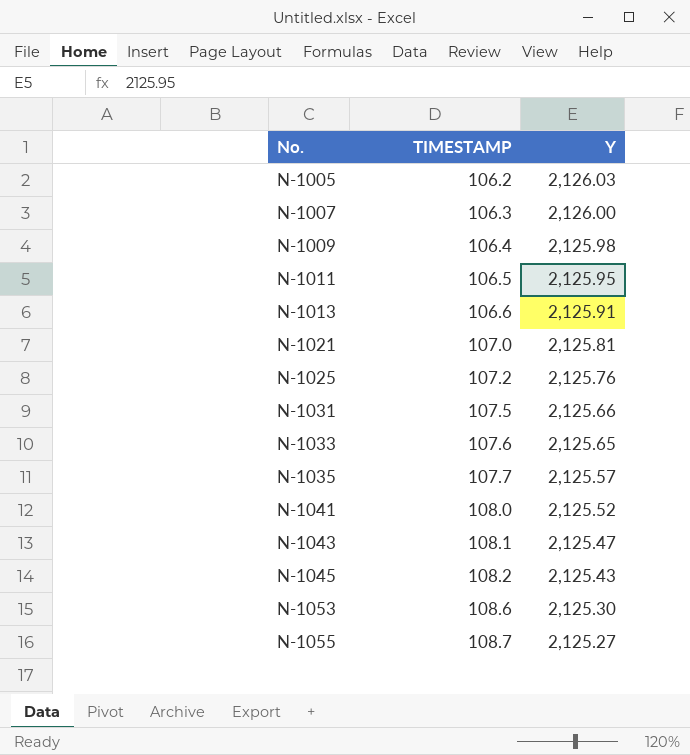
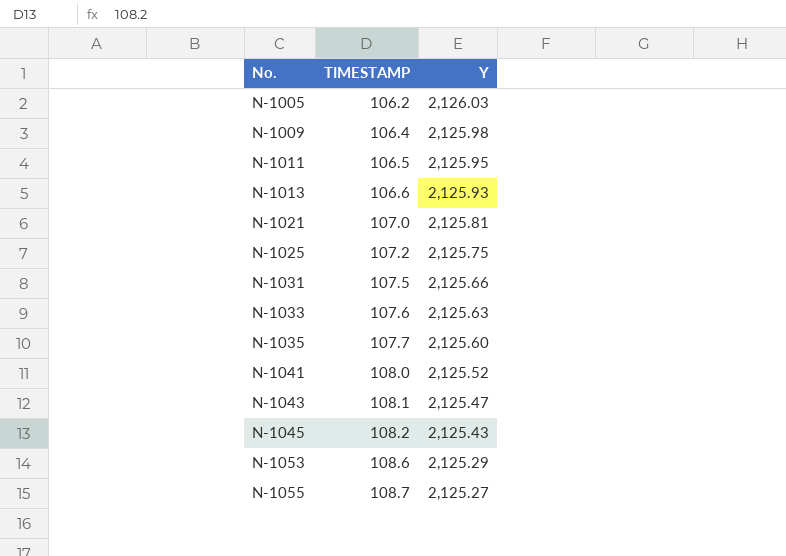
row N-1007: 106.3 | 2,126.00 -> none
N-1013 | Y: 2,125.91 -> 2,125.93
N-1025 | Y: 2,125.76 -> 2,125.75
N-1033 | Y: 2,125.65 -> 2,125.63
N-1035 | Y: 2,125.57 -> 2,125.60
N-1053 | Y: 2,125.30 -> 2,125.29

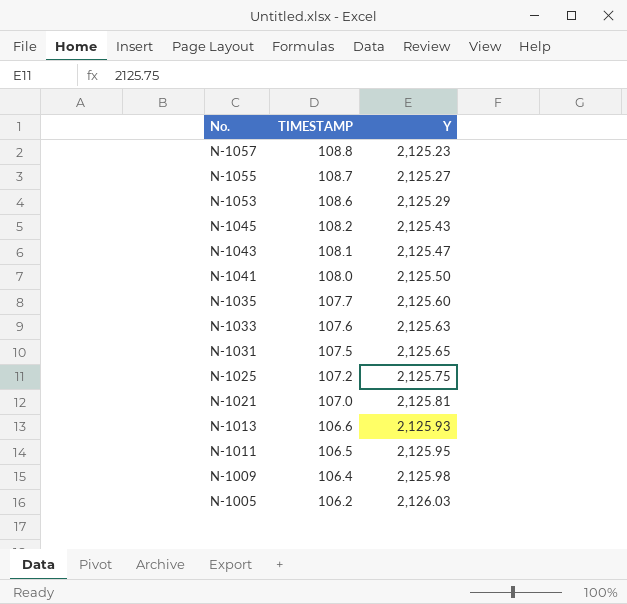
row order: No. ascending -> No. descending
row N-1057: none -> 108.8 | 2,125.23
N-1041 | Y: 2,125.52 -> 2,125.50
N-1031 | Y: 2,125.66 -> 2,125.65

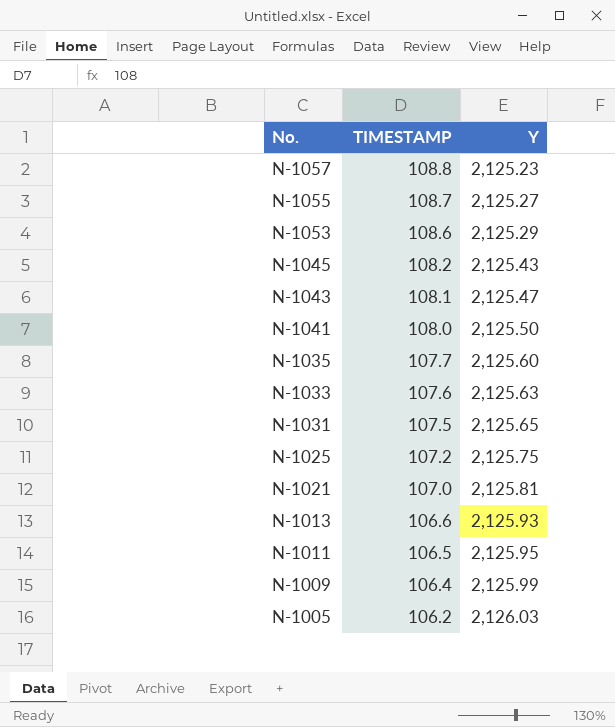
N-1009 | Y: 2,125.98 -> 2,125.99

